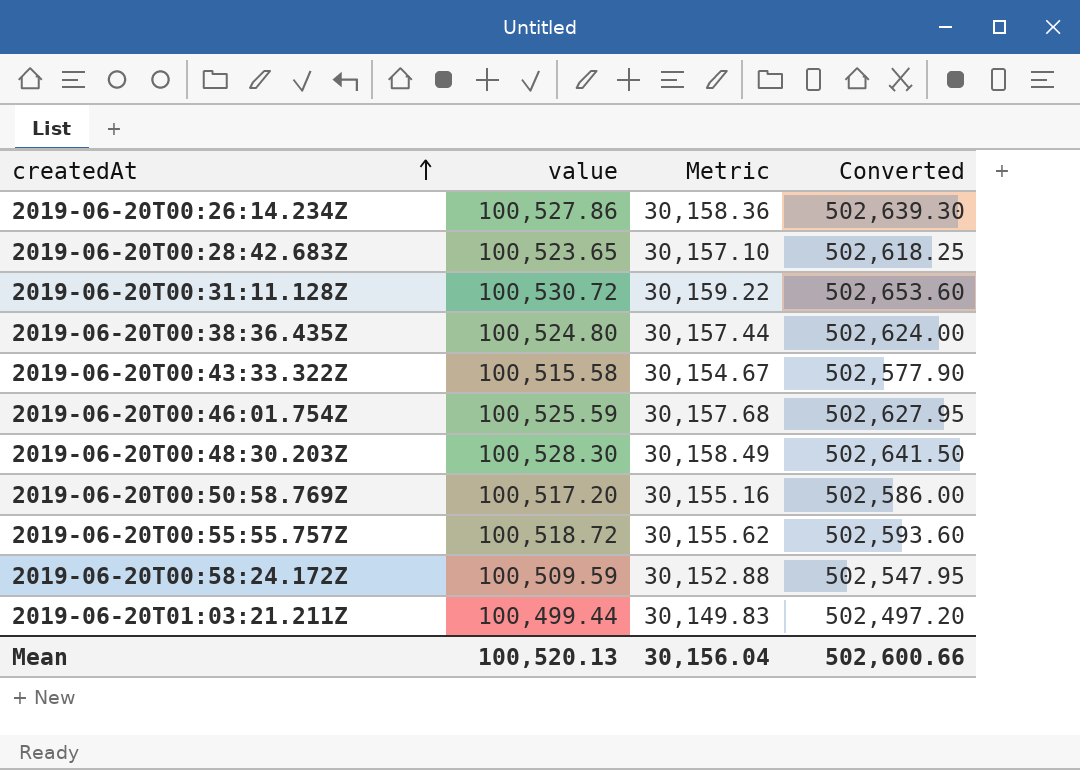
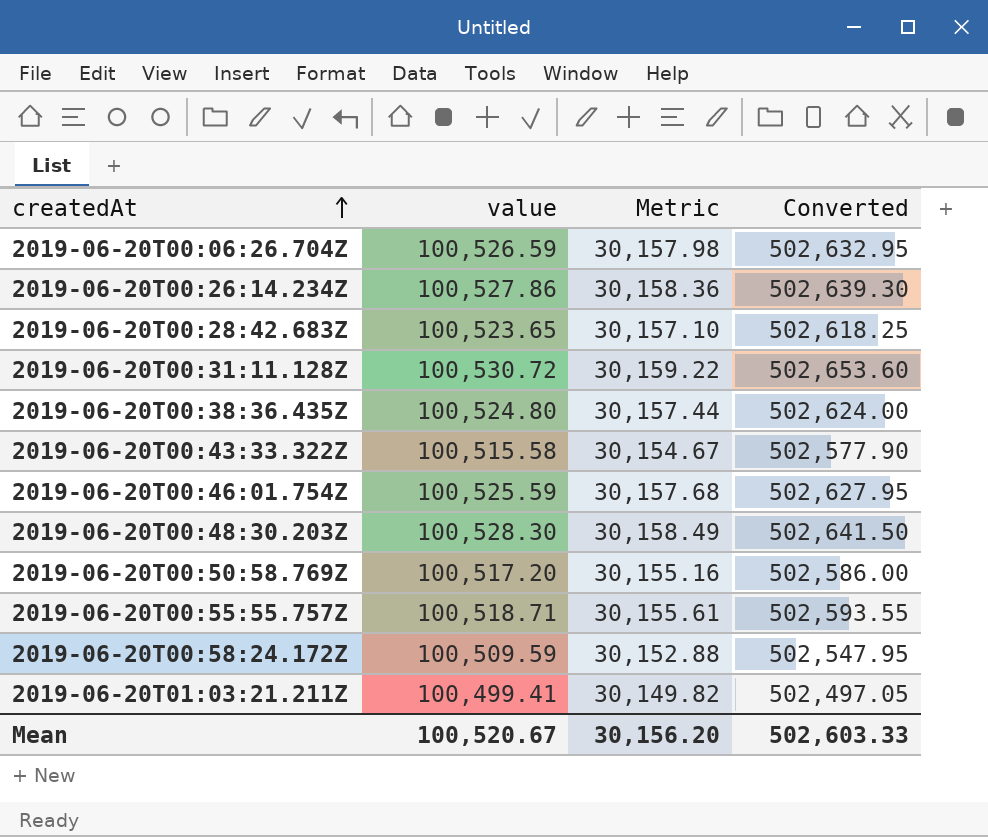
row 2019-06-20T00:06:26.704Z: none -> 100,526.59 | 30,157.98 | 502,632.95
2019-06-20T00:55:55.757Z | value: 100,518.72 -> 100,518.71
2019-06-20T00:55:55.757Z | Metric: 30,155.62 -> 30,155.61
2019-06-20T00:55:55.757Z | Converted: 502,593.60 -> 502,593.55
2019-06-20T01:03:21.211Z | value: 100,499.44 -> 100,499.41
2019-06-20T01:03:21.211Z | Metric: 30,149.83 -> 30,149.82
2019-06-20T01:03:21.211Z | Converted: 502,497.20 -> 502,497.05
Mean | value: 100,520.13 -> 100,520.67
Mean | Metric: 30,156.04 -> 30,156.20
Mean | Converted: 502,600.66 -> 502,603.33

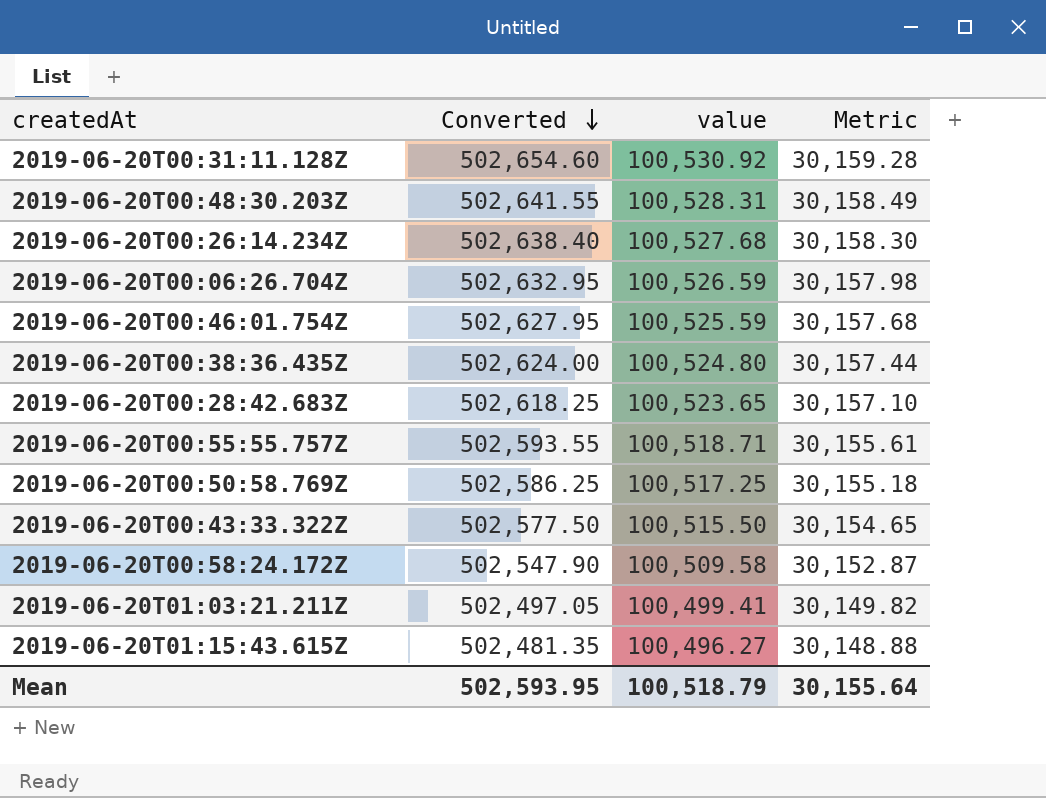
row order: createdAt ascending -> Converted descending
column Converted | position: 4 -> 2
2019-06-20T00:31:11.128Z | Converted: 502,653.60 -> 502,654.60
2019-06-20T00:31:11.128Z | value: 100,530.72 -> 100,530.92
2019-06-20T00:31:11.128Z | Metric: 30,159.22 -> 30,159.28
2019-06-20T00:48:30.203Z | Converted: 502,641.50 -> 502,641.55
2019-06-20T00:48:30.203Z | value: 100,528.30 -> 100,528.31
2019-06-20T00:26:14.234Z | Converted: 502,639.30 -> 502,638.40
2019-06-20T00:26:14.234Z | value: 100,527.86 -> 100,527.68
2019-06-20T00:26:14.234Z | Metric: 30,158.36 -> 30,158.30
2019-06-20T00:50:58.769Z | Converted: 502,586.00 -> 502,586.25
2019-06-20T00:50:58.769Z | value: 100,517.20 -> 100,517.25
2019-06-20T00:50:58.769Z | Metric: 30,155.16 -> 30,155.18
2019-06-20T00:43:33.322Z | Converted: 502,577.90 -> 502,577.50
2019-06-20T00:43:33.322Z | value: 100,515.58 -> 100,515.50
2019-06-20T00:43:33.322Z | Metric: 30,154.67 -> 30,154.65
2019-06-20T00:58:24.172Z | Converted: 502,547.95 -> 502,547.90
2019-06-20T00:58:24.172Z | value: 100,509.59 -> 100,509.58
2019-06-20T00:58:24.172Z | Metric: 30,152.88 -> 30,152.87
row 2019-06-20T01:15:43.615Z: none -> 502,481.35 | 100,496.27 | 30,148.88
Mean | Converted: 502,603.33 -> 502,593.95
Mean | value: 100,520.67 -> 100,518.79
Mean | Metric: 30,156.20 -> 30,155.64

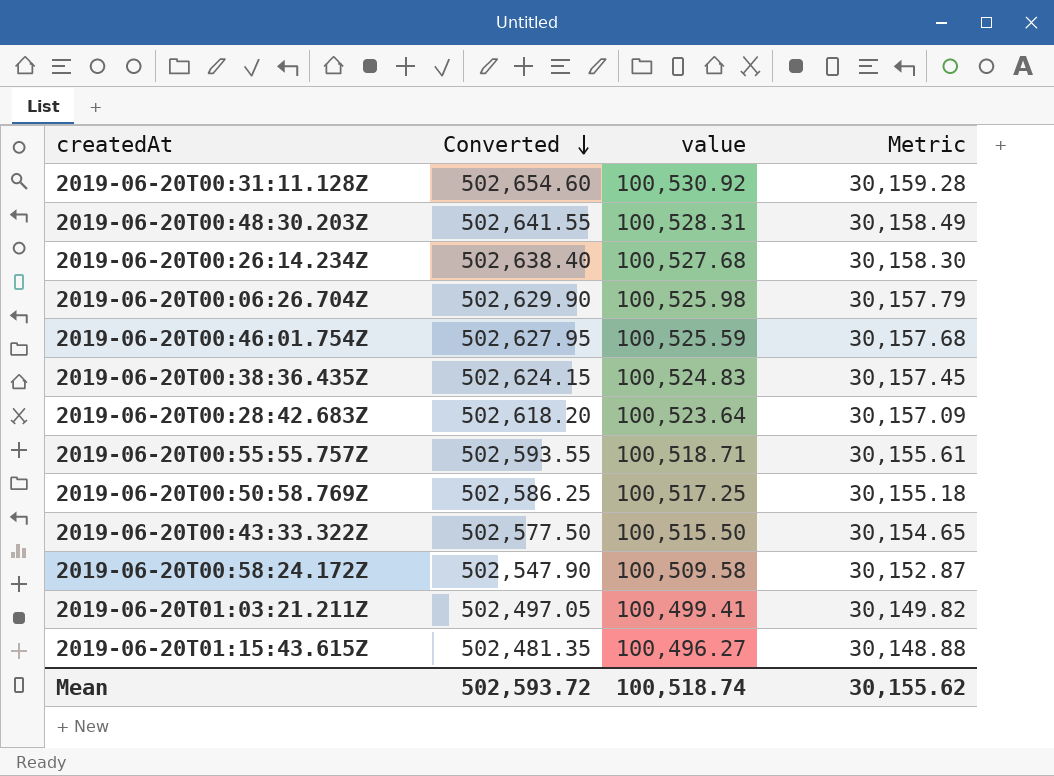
2019-06-20T00:06:26.704Z | Converted: 502,632.95 -> 502,629.90
2019-06-20T00:06:26.704Z | value: 100,526.59 -> 100,525.98
2019-06-20T00:06:26.704Z | Metric: 30,157.98 -> 30,157.79
2019-06-20T00:38:36.435Z | Converted: 502,624.00 -> 502,624.15
2019-06-20T00:38:36.435Z | value: 100,524.80 -> 100,524.83
2019-06-20T00:38:36.435Z | Metric: 30,157.44 -> 30,157.45
2019-06-20T00:28:42.683Z | Converted: 502,618.25 -> 502,618.20
2019-06-20T00:28:42.683Z | value: 100,523.65 -> 100,523.64
2019-06-20T00:28:42.683Z | Metric: 30,157.10 -> 30,157.09
Mean | Converted: 502,593.95 -> 502,593.72
Mean | value: 100,518.79 -> 100,518.74
Mean | Metric: 30,155.64 -> 30,155.62

